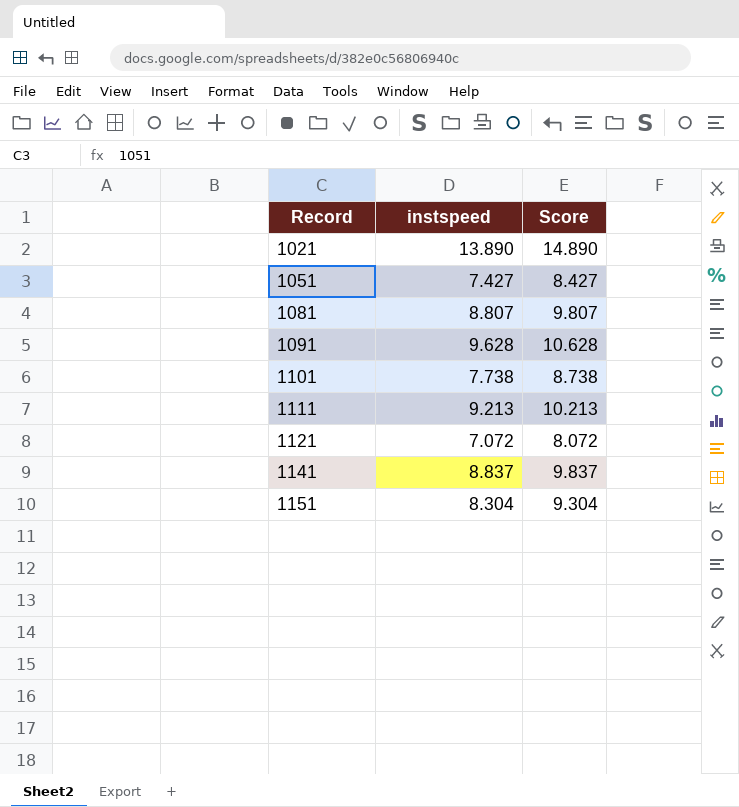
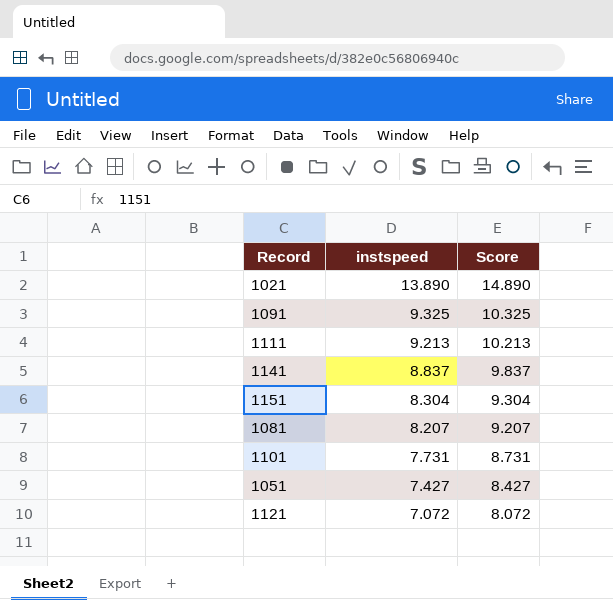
row order: Record ascending -> instspeed descending
1091 | instspeed: 9.628 -> 9.325
1091 | Score: 10.628 -> 10.325
1081 | instspeed: 8.807 -> 8.207
1081 | Score: 9.807 -> 9.207
1101 | instspeed: 7.738 -> 7.731
1101 | Score: 8.738 -> 8.731

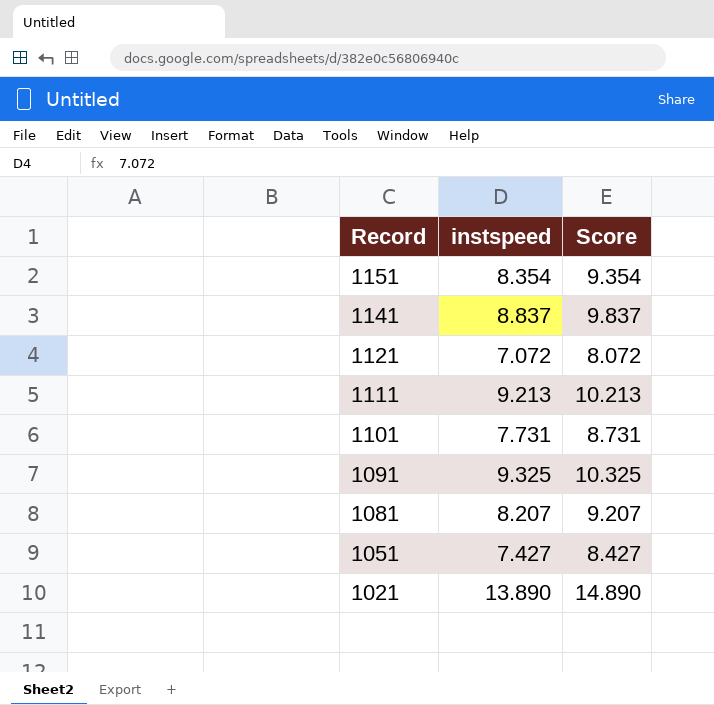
row order: instspeed descending -> Record descending
1151 | instspeed: 8.304 -> 8.354
1151 | Score: 9.304 -> 9.354

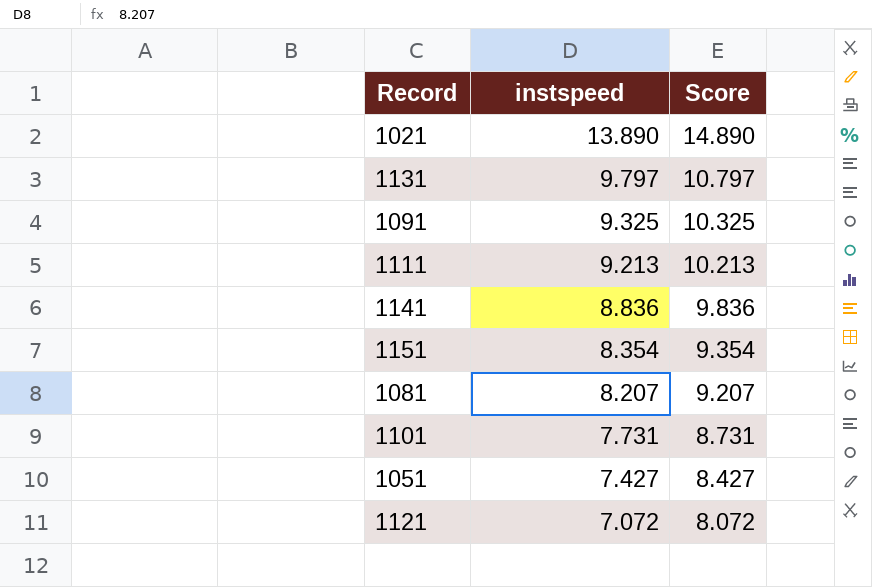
row order: Record descending -> instspeed descending
row 1131: none -> 9.797 | 10.797
1141 | instspeed: 8.837 -> 8.836
1141 | Score: 9.837 -> 9.836

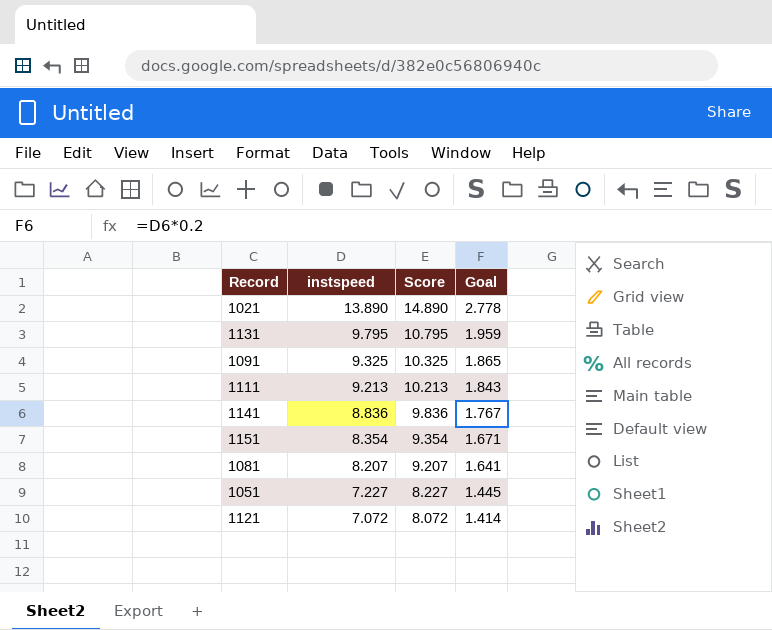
column Goal | formula: none -> [instspeed] * 0.2
row 1101: 7.731 | 8.731 -> none
1131 | instspeed: 9.797 -> 9.795
1131 | Score: 10.797 -> 10.795
1051 | instspeed: 7.427 -> 7.227
1051 | Score: 8.427 -> 8.227

